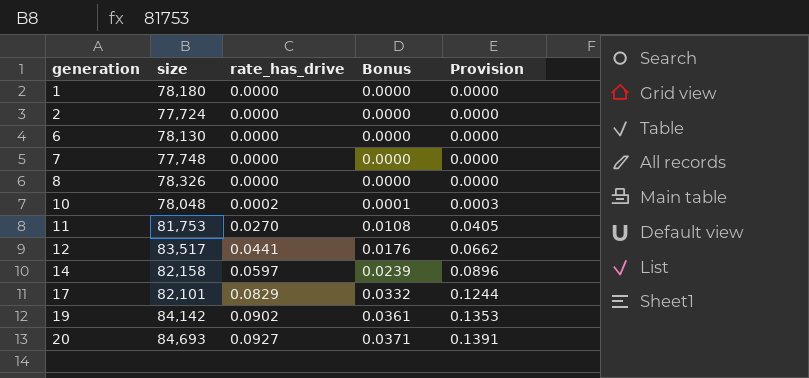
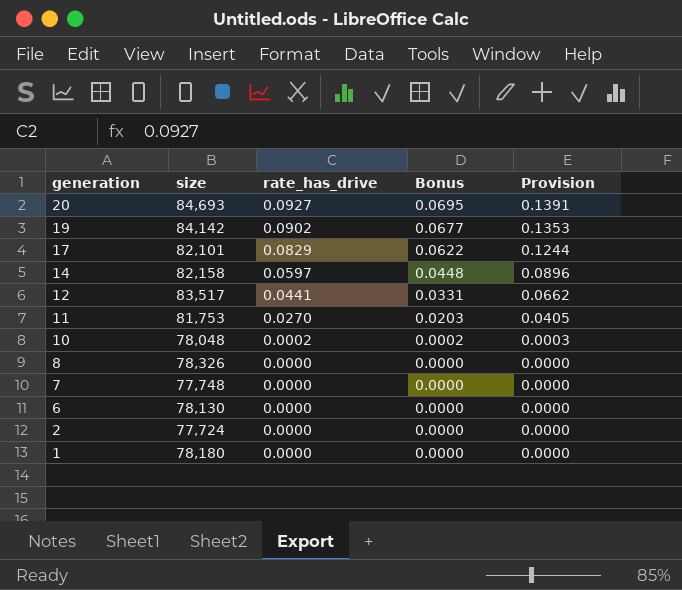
row order: generation ascending -> generation descending
column Bonus | formula: [rate_has_drive] * 0.4 -> [rate_has_drive] * 0.75

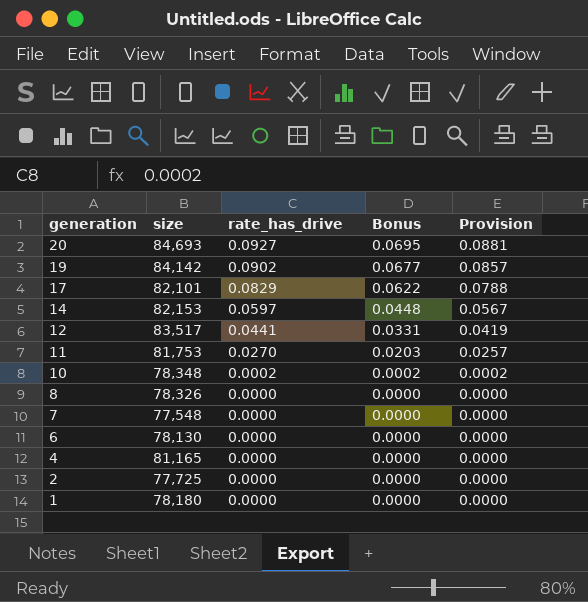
column Provision | formula: [rate_has_drive] * 1.5 -> [rate_has_drive] * 0.95
14 | size: 82,158 -> 82,153
10 | size: 78,048 -> 78,348
7 | size: 77,748 -> 77,548
row 4: none -> 81,165 | 0.0000 | 0.0000 | 0.0000
2 | size: 77,724 -> 77,725

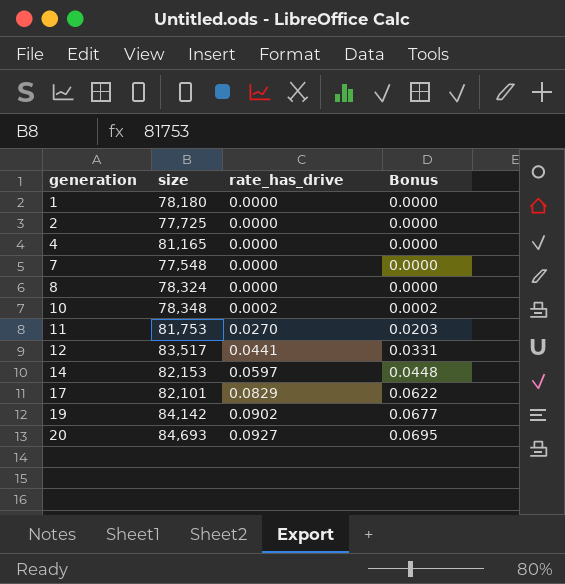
row order: generation descending -> generation ascending
column Provision | formula: [rate_has_drive] * 0.95 -> none
row 6: 78,130 | 0.0000 | 0.0000 | 0.0000 -> none
8 | size: 78,326 -> 78,324

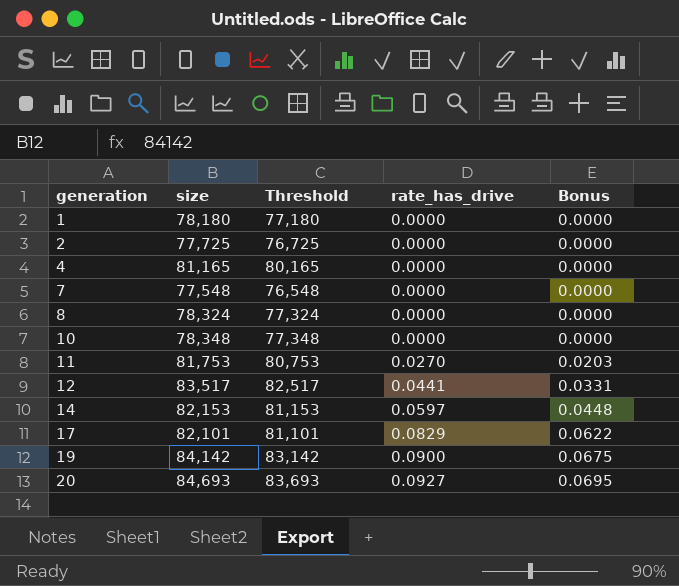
column Threshold | formula: none -> [size] - 1000
10 | rate_has_drive: 0.0002 -> 0.0000
10 | Bonus: 0.0002 -> 0.0000
19 | rate_has_drive: 0.0902 -> 0.0900
19 | Bonus: 0.0677 -> 0.0675

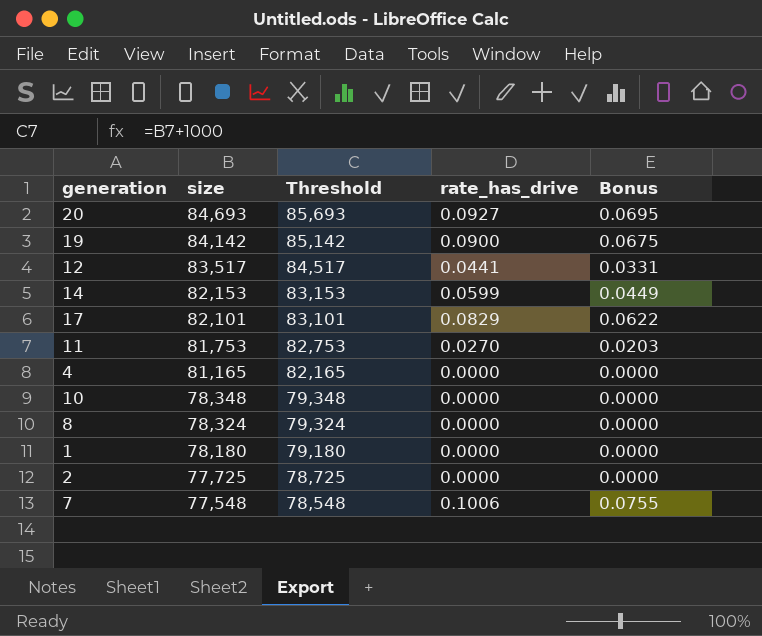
row order: generation ascending -> size descending
column Threshold | formula: [size] - 1000 -> [size] + 1000
14 | rate_has_drive: 0.0597 -> 0.0599
14 | Bonus: 0.0448 -> 0.0449
7 | rate_has_drive: 0.0000 -> 0.1006
7 | Bonus: 0.0000 -> 0.0755

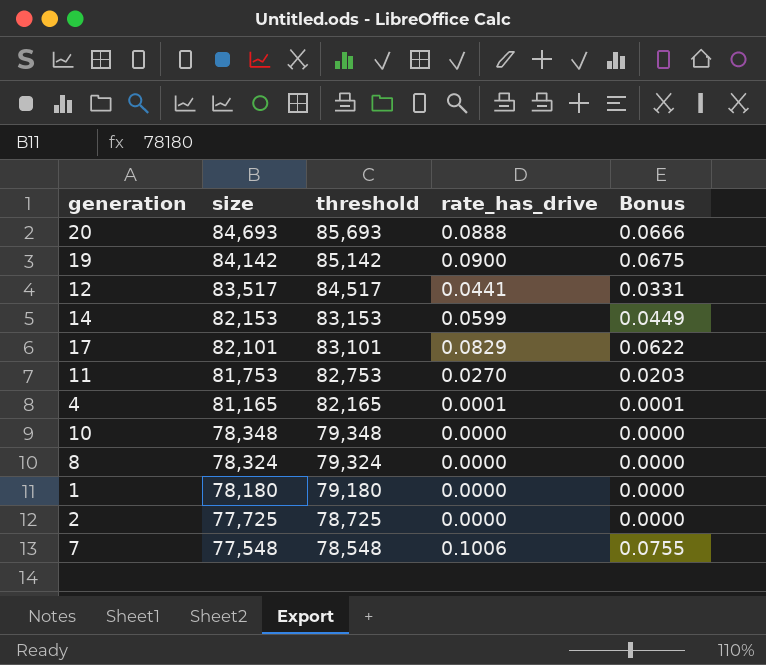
column name: Threshold -> threshold
20 | rate_has_drive: 0.0927 -> 0.0888
20 | Bonus: 0.0695 -> 0.0666
4 | rate_has_drive: 0.0000 -> 0.0001
4 | Bonus: 0.0000 -> 0.0001

